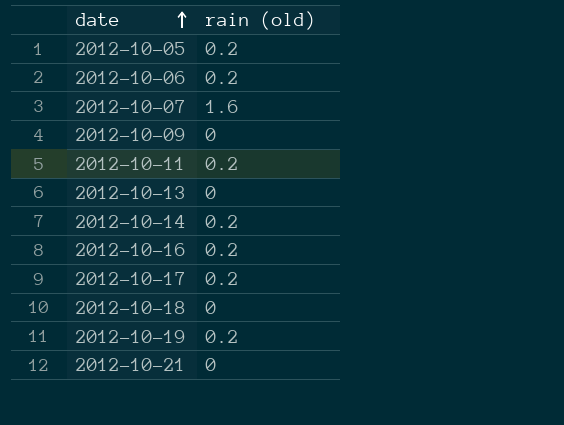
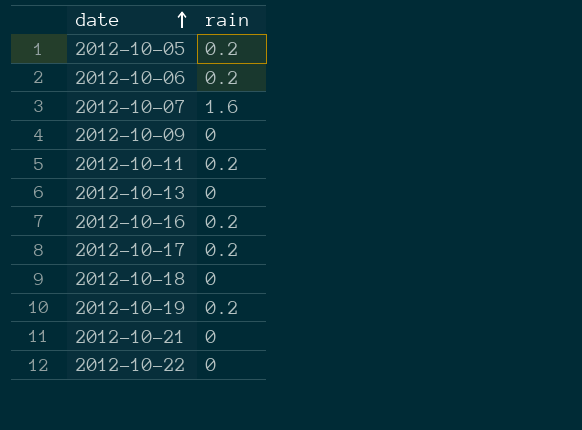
column name: rain (old) -> rain
row 2012-10-14: 0.2 -> none
row 2012-10-22: none -> 0

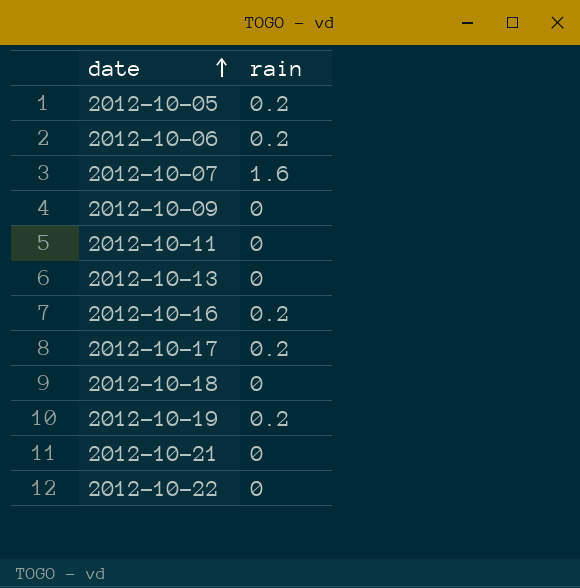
2012-10-11 | rain: 0.2 -> 0

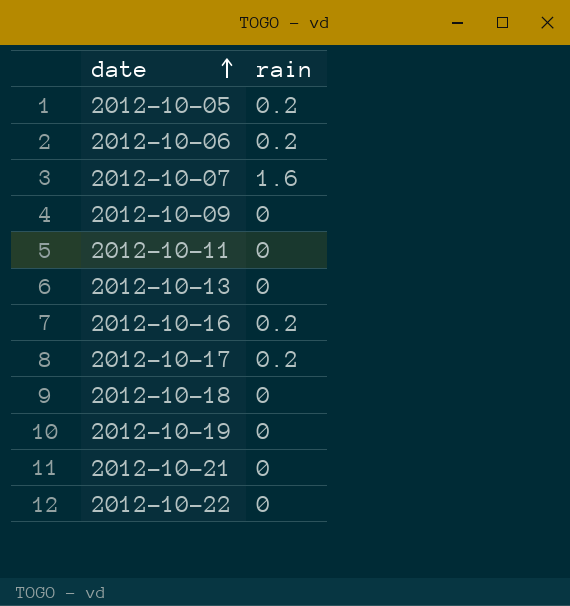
2012-10-19 | rain: 0.2 -> 0

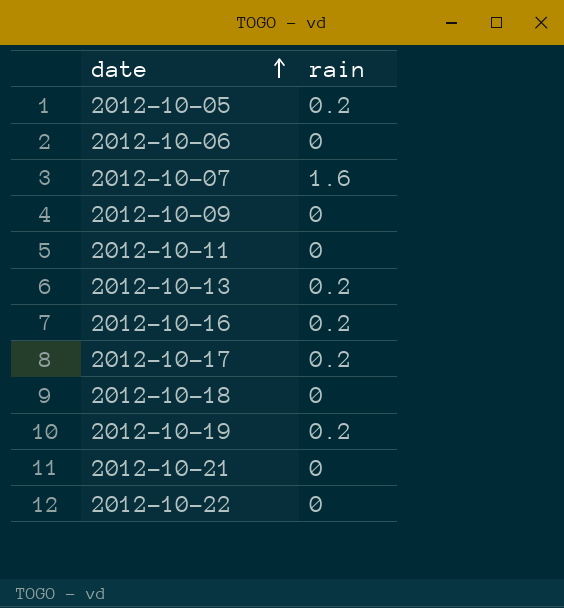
2012-10-06 | rain: 0.2 -> 0
2012-10-13 | rain: 0 -> 0.2
2012-10-19 | rain: 0 -> 0.2

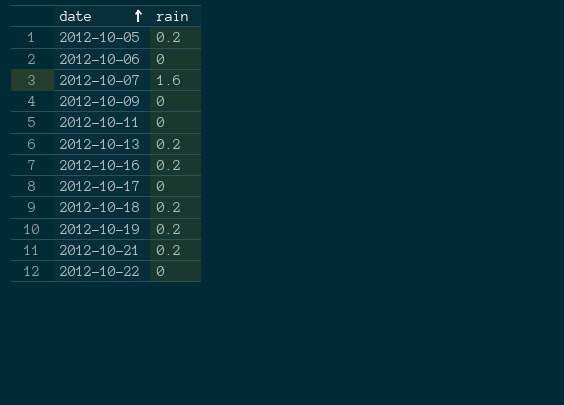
2012-10-17 | rain: 0.2 -> 0
2012-10-18 | rain: 0 -> 0.2
2012-10-21 | rain: 0 -> 0.2

